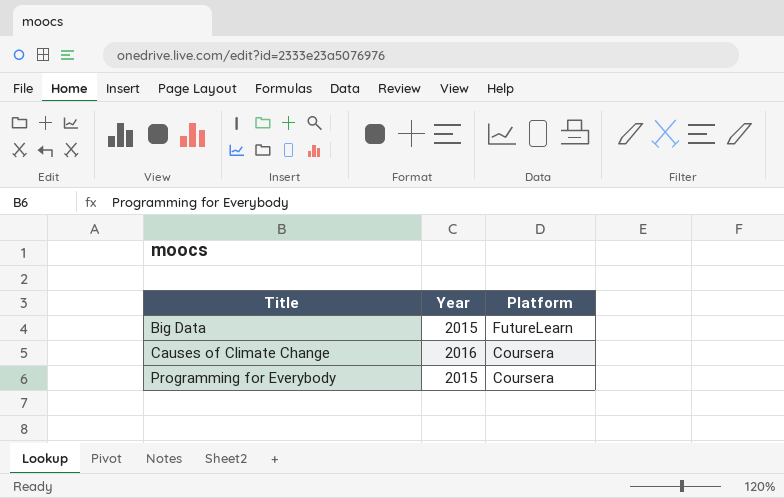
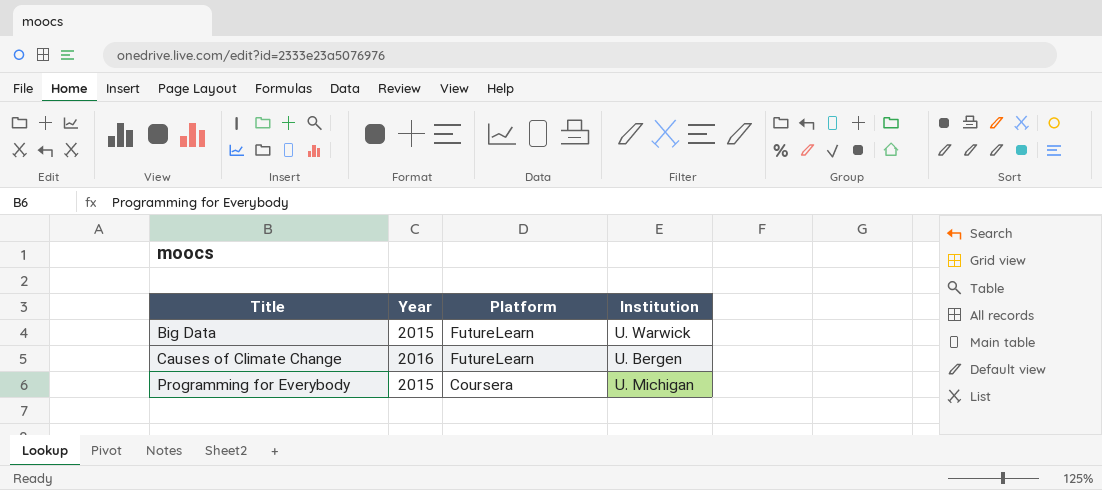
column Institution | position: none -> 4
Causes of Climate Change | Platform: Coursera -> FutureLearn

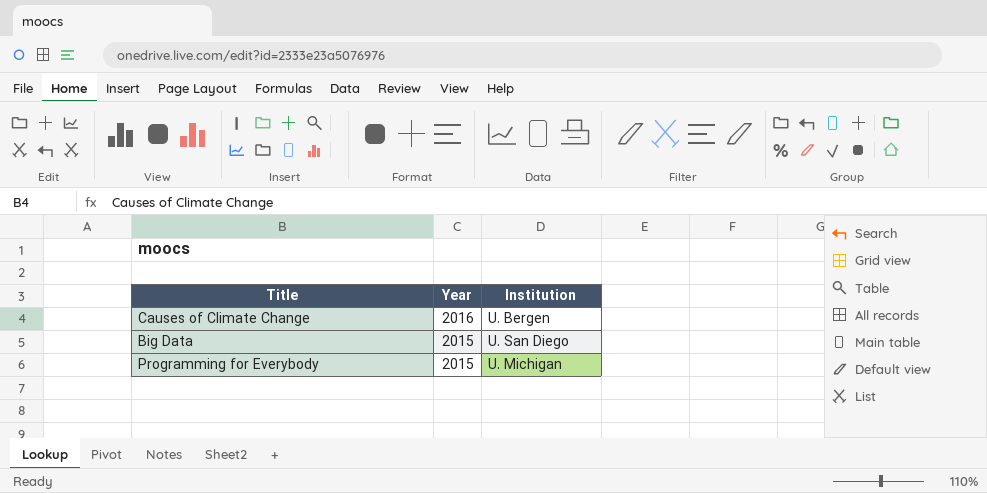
row order: Title ascending -> Year descending
column Platform | position: 3 -> none
Big Data | Institution: U. Warwick -> U. San Diego

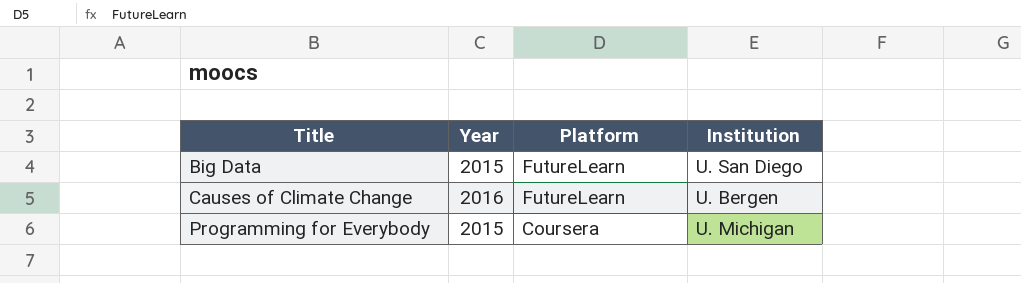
row order: Year descending -> Title ascending
column Platform | position: none -> 3

